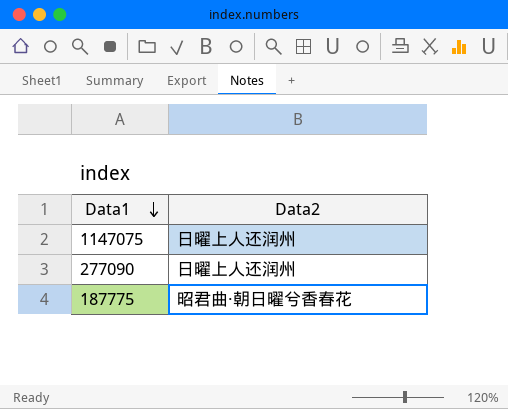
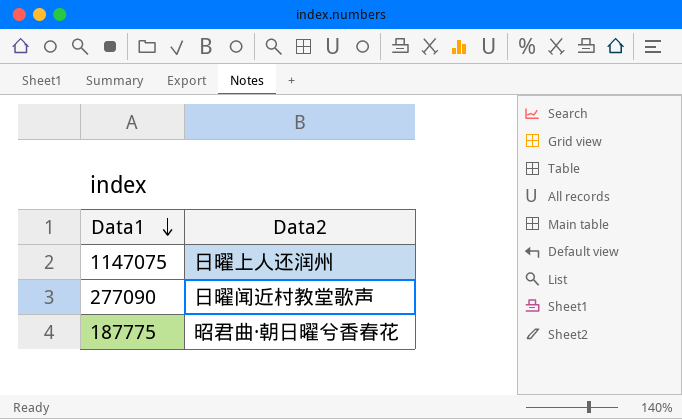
277090 | Data2: 日曜上人还润州 -> 日曜闻近村教堂歌声

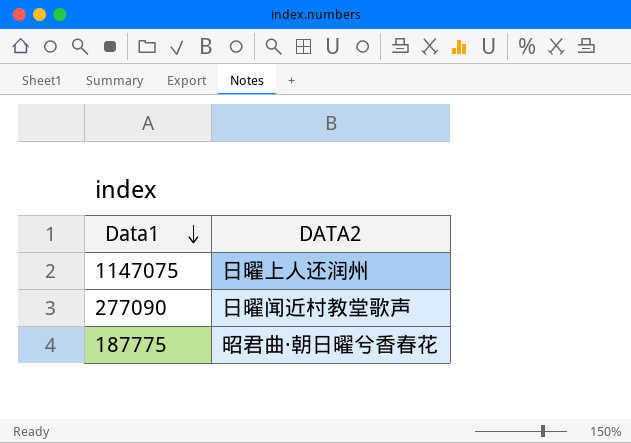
column name: Data2 -> DATA2

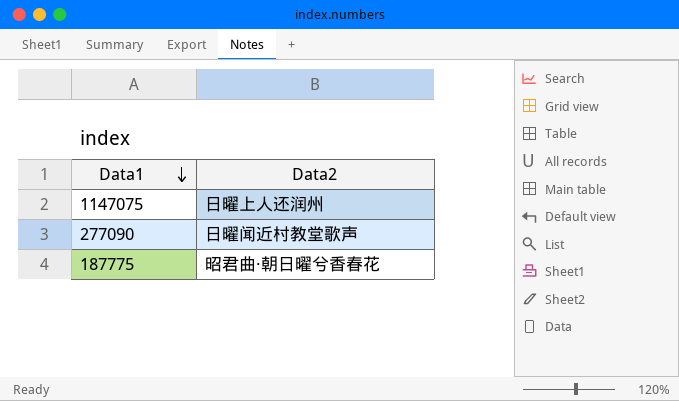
column name: DATA2 -> Data2

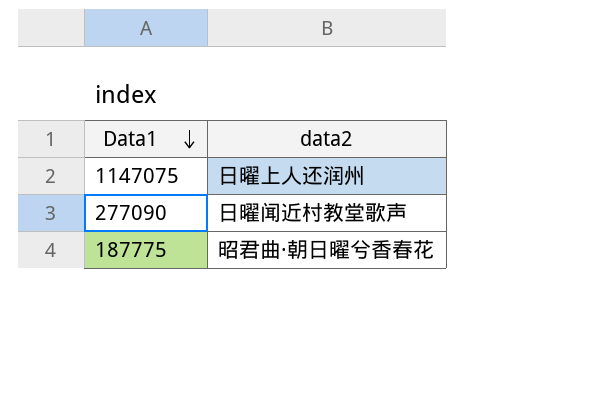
column name: Data2 -> data2

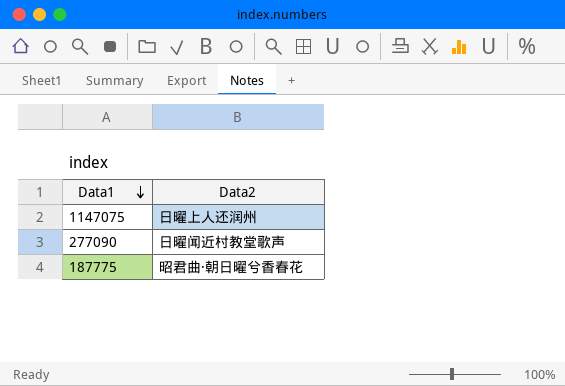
column name: data2 -> Data2

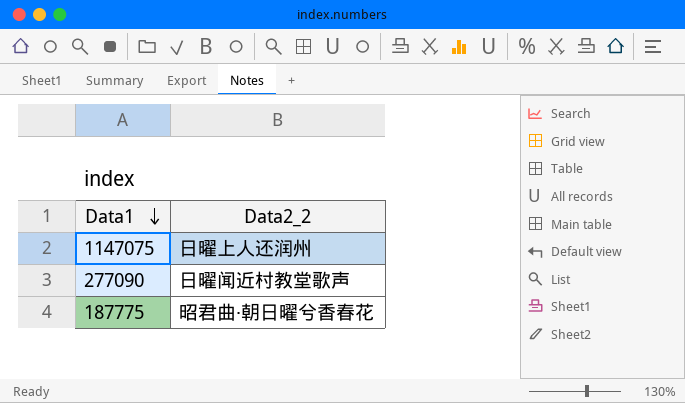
column name: Data2 -> Data2_2

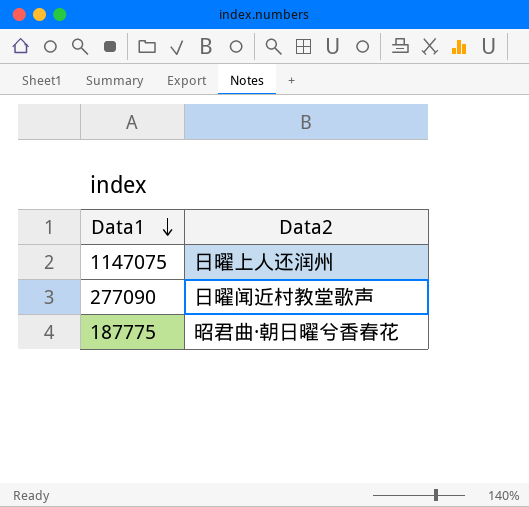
column name: Data2_2 -> Data2

